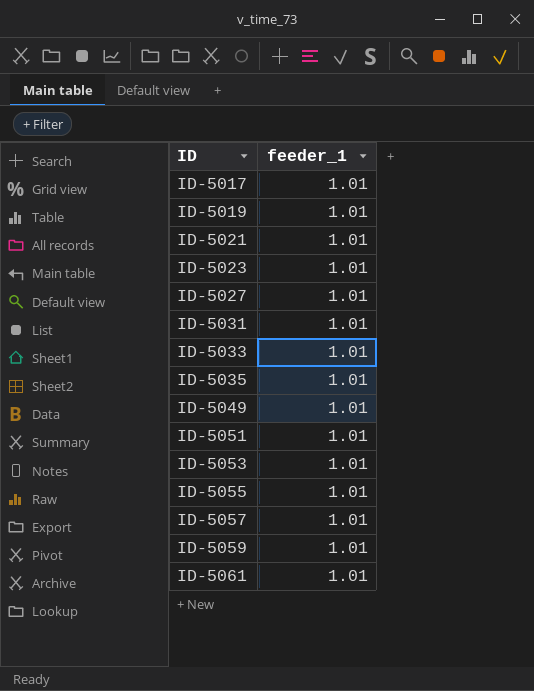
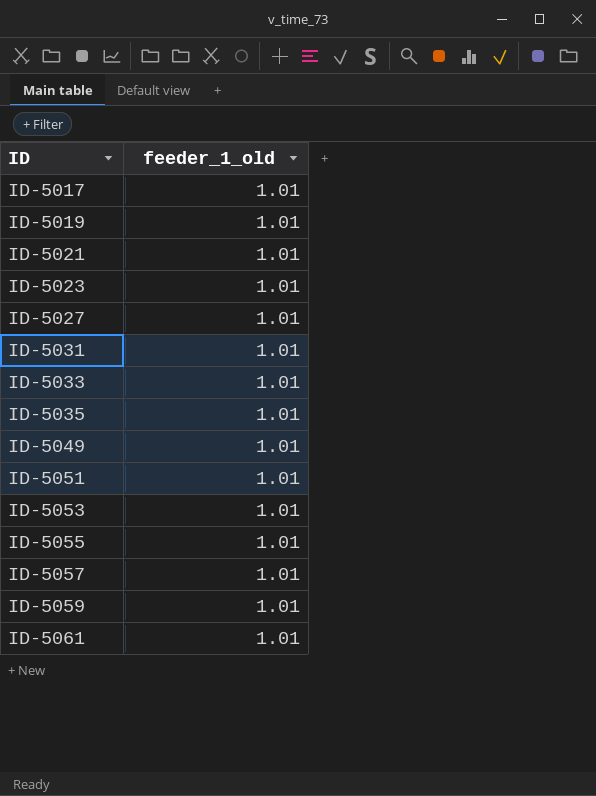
column name: feeder_1 -> feeder_1_old

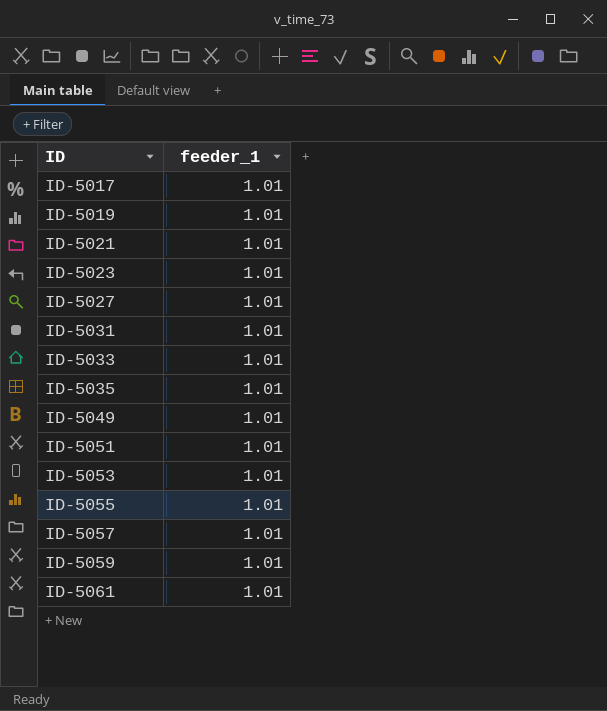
column name: feeder_1_old -> feeder_1

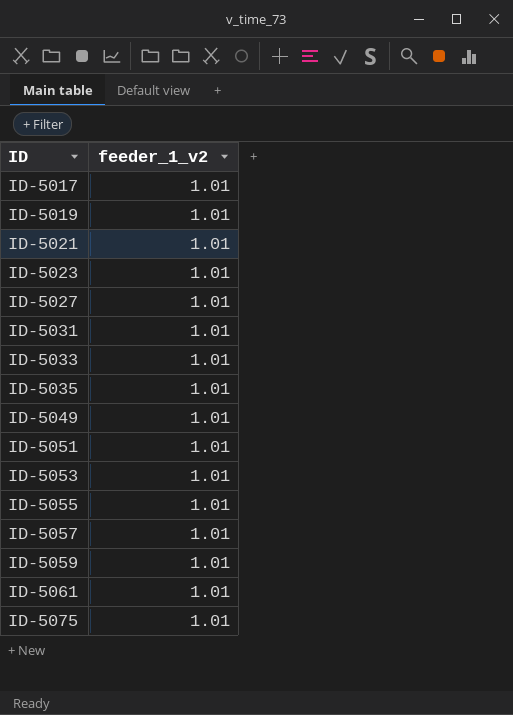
column name: feeder_1 -> feeder_1_v2
row ID-5075: none -> 1.01

